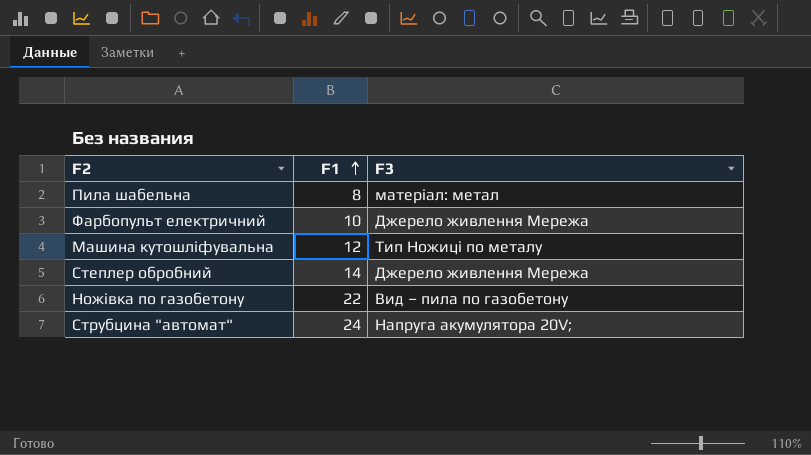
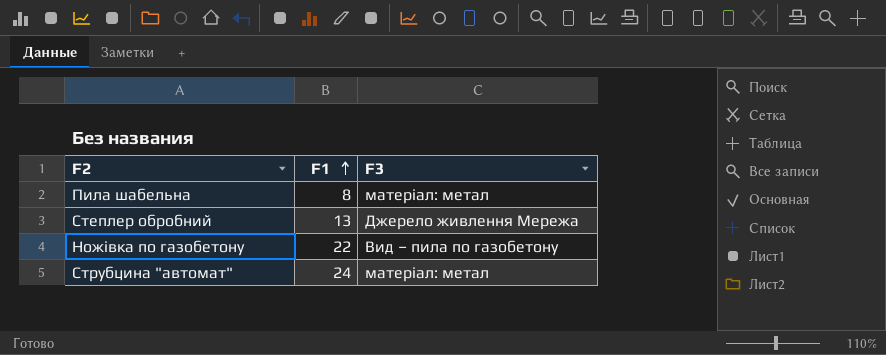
row Фарбопульт електричний: 10 | Джерело живлення Мережа -> none
row Машина кутошліфувальна: 12 | Тип Ножиці по металу -> none
Степлер обробний | F1: 14 -> 13
Струбцина "автомат" | F3: Напруга акумулятора 20V; -> матеріал: метал

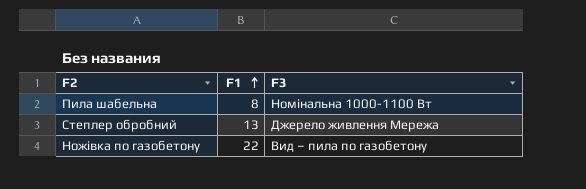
row Струбцина "автомат": 24 | матеріал: метал -> none
Пила шабельна | F3: матеріал: метал -> Номінальна 1000-1100 Вт

